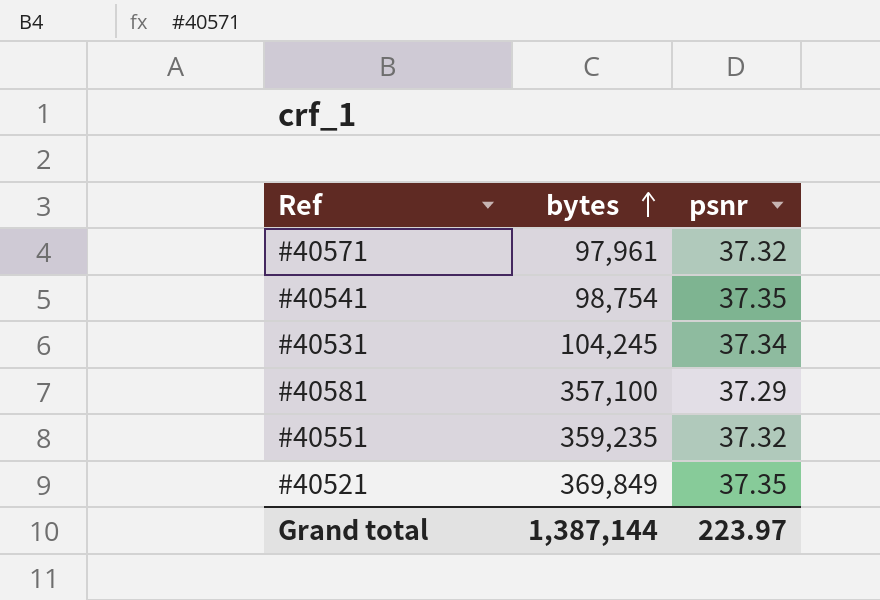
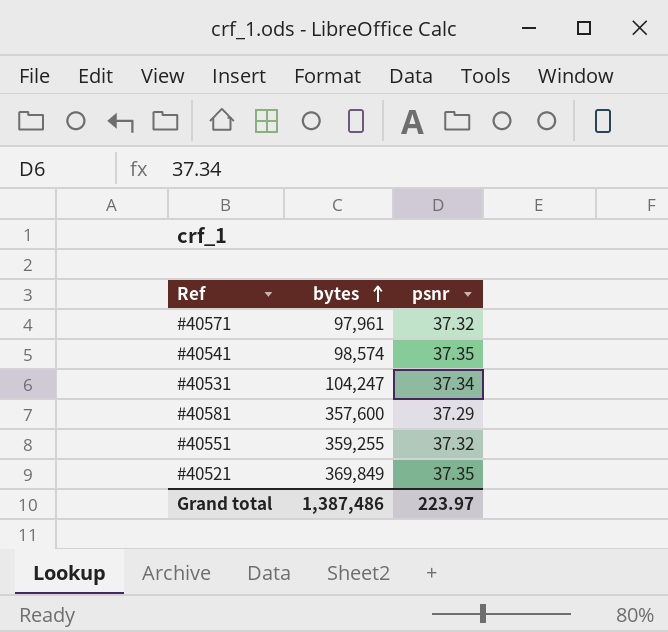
#40541 | bytes: 98,754 -> 98,574
#40531 | bytes: 104,245 -> 104,247
#40581 | bytes: 357,100 -> 357,600
#40551 | bytes: 359,235 -> 359,255
Grand total | bytes: 1,387,144 -> 1,387,486

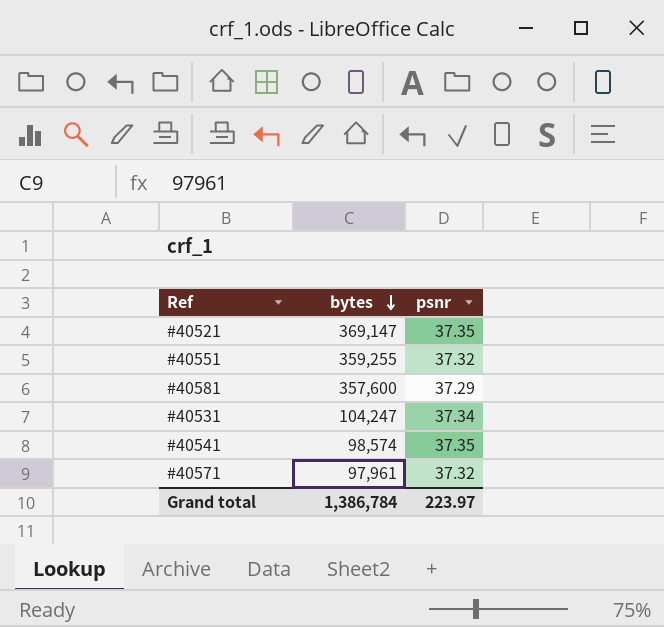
row order: bytes ascending -> bytes descending
#40521 | bytes: 369,849 -> 369,147
Grand total | bytes: 1,387,486 -> 1,386,784

